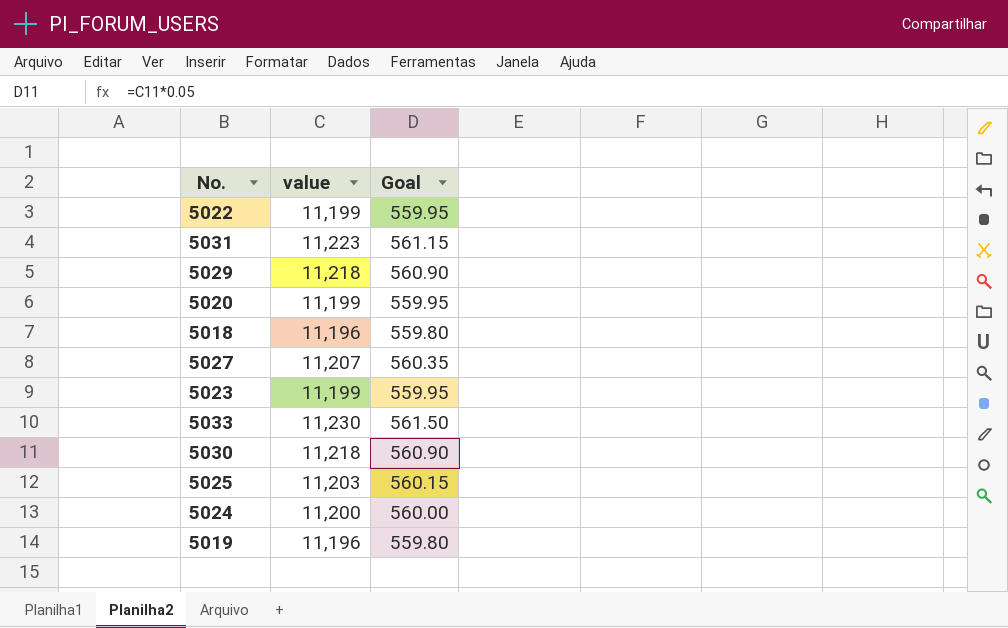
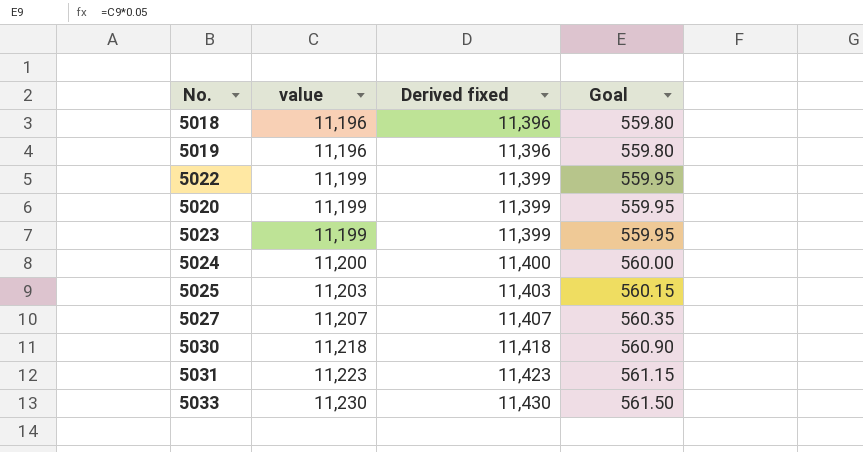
row order: none -> value ascending
column Derived fixed | formula: none -> [value] + 200
row 5029: 11,218 | 560.90 -> none

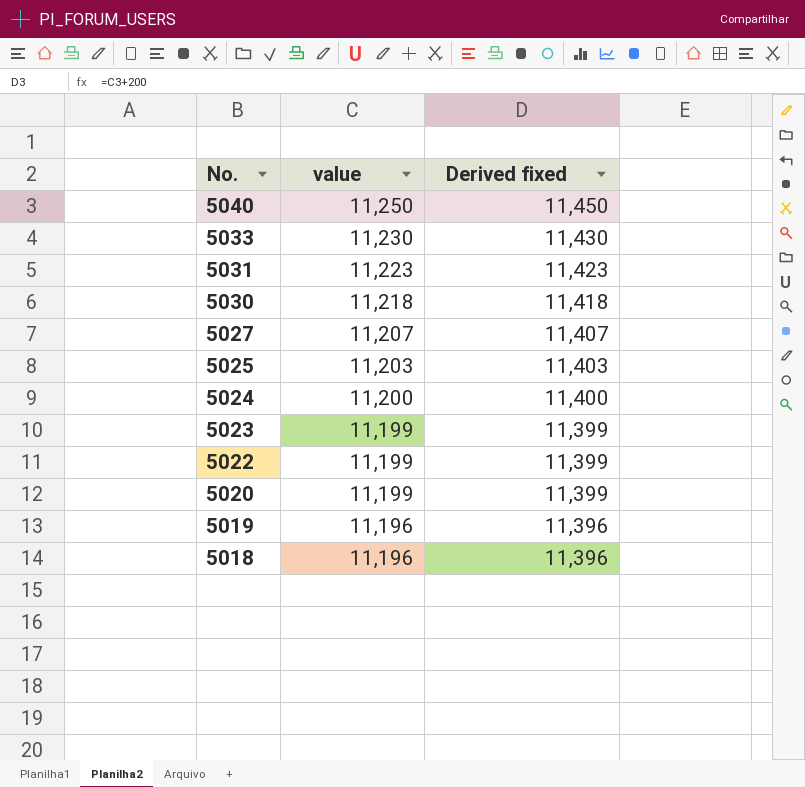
row order: value ascending -> No. descending
column Goal | formula: [value] * 0.05 -> none
row 5040: none -> 11,250 | 11,450

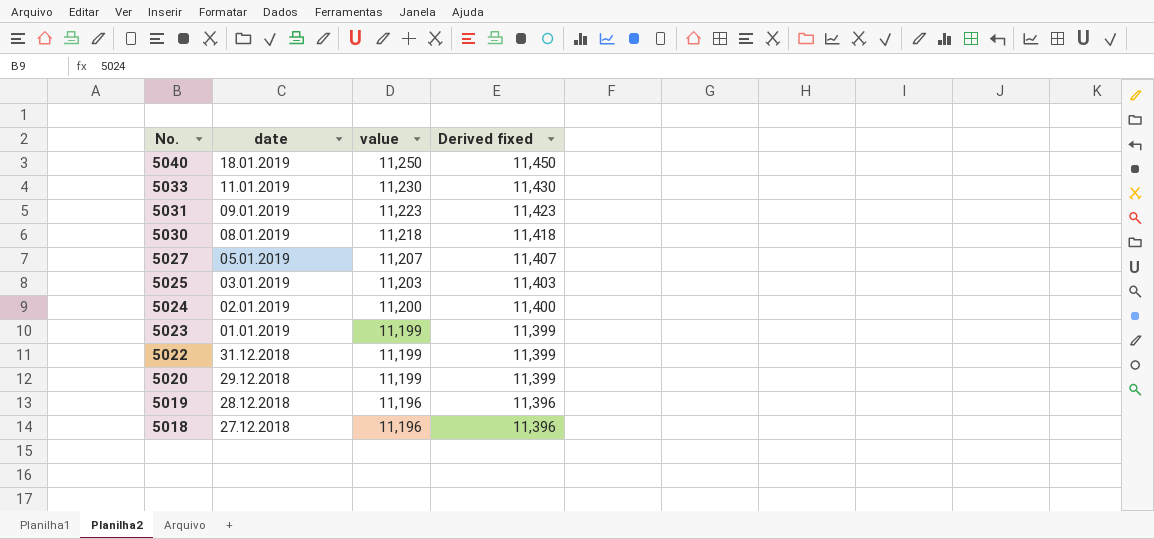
column date | position: none -> 2

